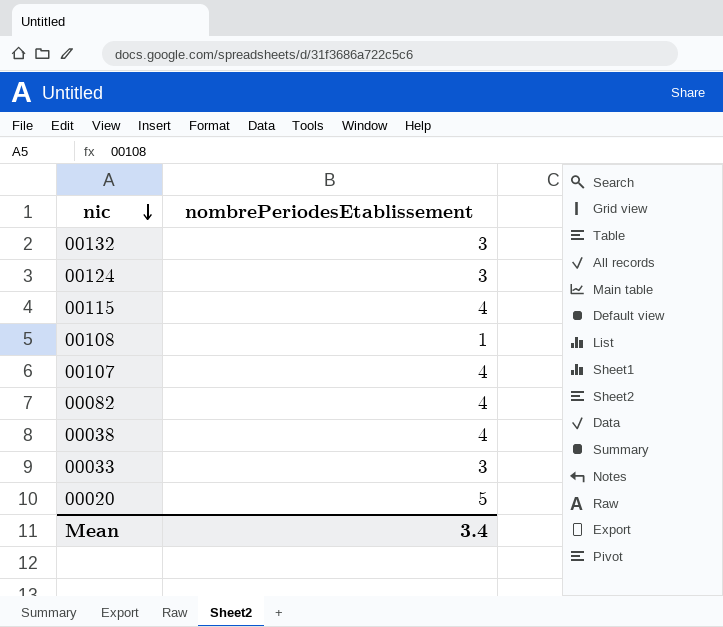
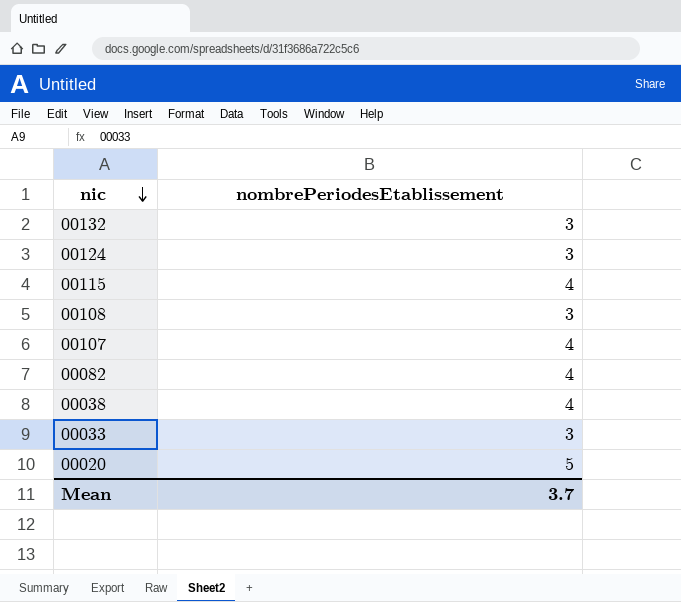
00108 | nombrePeriodesEtablissement: 1 -> 3
Mean | nombrePeriodesEtablissement: 3.4 -> 3.7

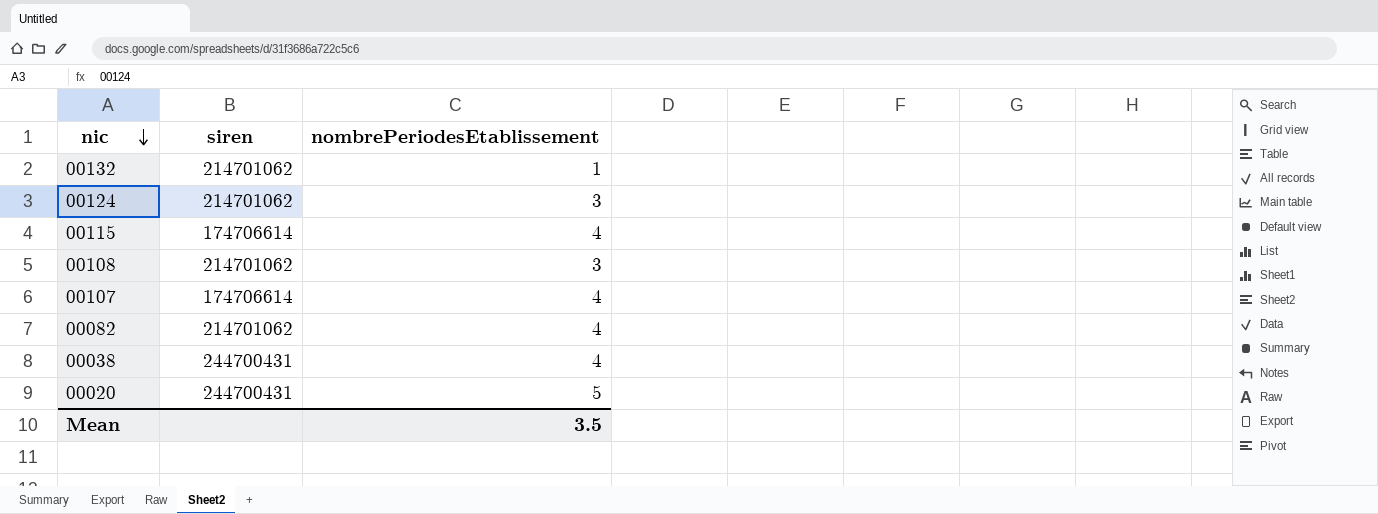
column siren | position: none -> 2
row 00033: 3 -> none
00132 | nombrePeriodesEtablissement: 3 -> 1
Mean | nombrePeriodesEtablissement: 3.7 -> 3.5

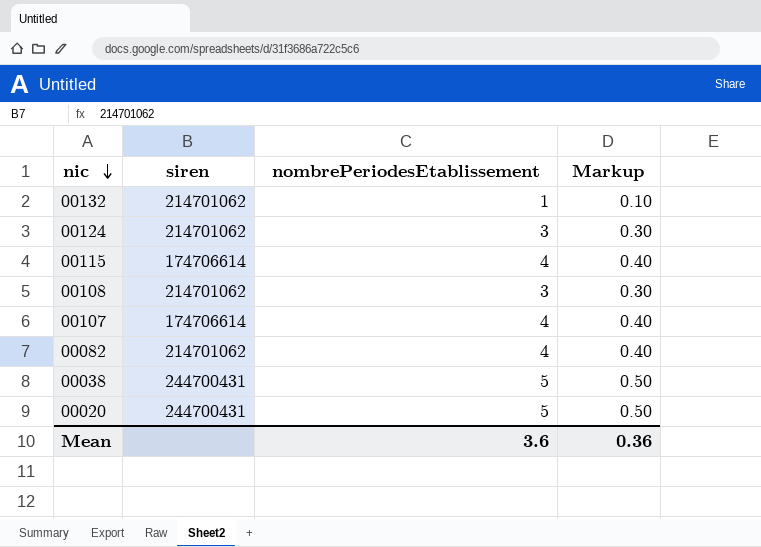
column Markup | formula: none -> [nombrePeriodesEtablissement] * 0.1
00038 | nombrePeriodesEtablissement: 4 -> 5
Mean | nombrePeriodesEtablissement: 3.5 -> 3.6

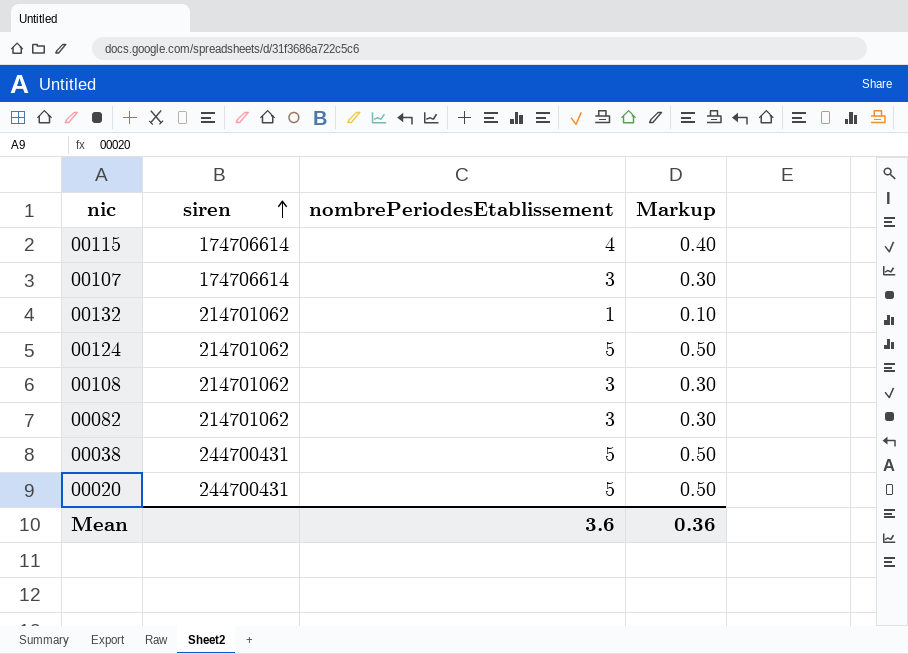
row order: nic descending -> siren ascending
00107 | nombrePeriodesEtablissement: 4 -> 3
00107 | Markup: 0.40 -> 0.30
00124 | nombrePeriodesEtablissement: 3 -> 5
00124 | Markup: 0.30 -> 0.50
00082 | nombrePeriodesEtablissement: 4 -> 3
00082 | Markup: 0.40 -> 0.30

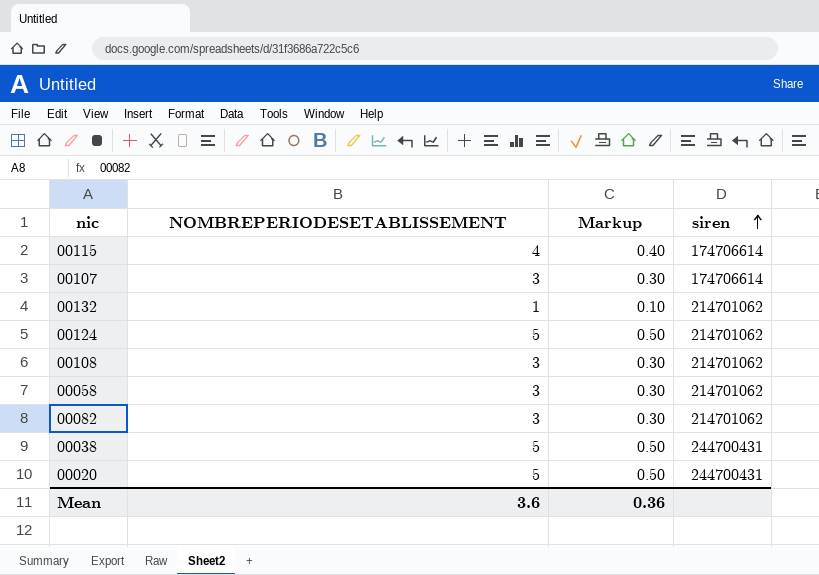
column name: nombrePeriodesEtablissement -> NOMBREPERIODESETABLISSEMENT
column siren | position: 2 -> 4
row 00058: none -> 3 | 0.30 | 214701062

